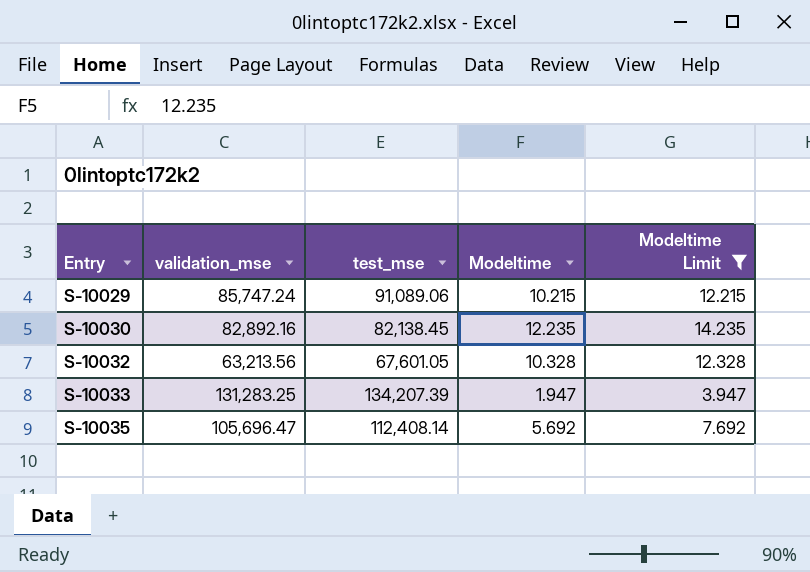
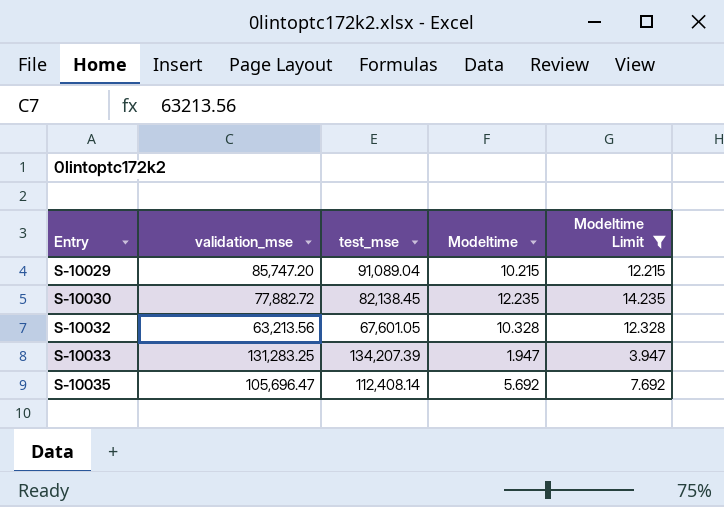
S-10029 | validation_mse: 85,747.24 -> 85,747.20
S-10029 | test_mse: 91,089.06 -> 91,089.04
S-10030 | validation_mse: 82,892.16 -> 77,882.72

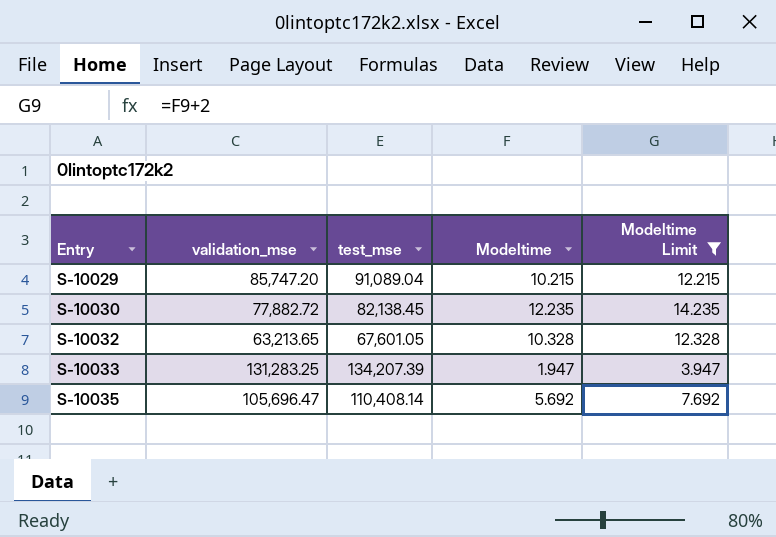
S-10032 | validation_mse: 63,213.56 -> 63,213.65
S-10035 | test_mse: 112,408.14 -> 110,408.14

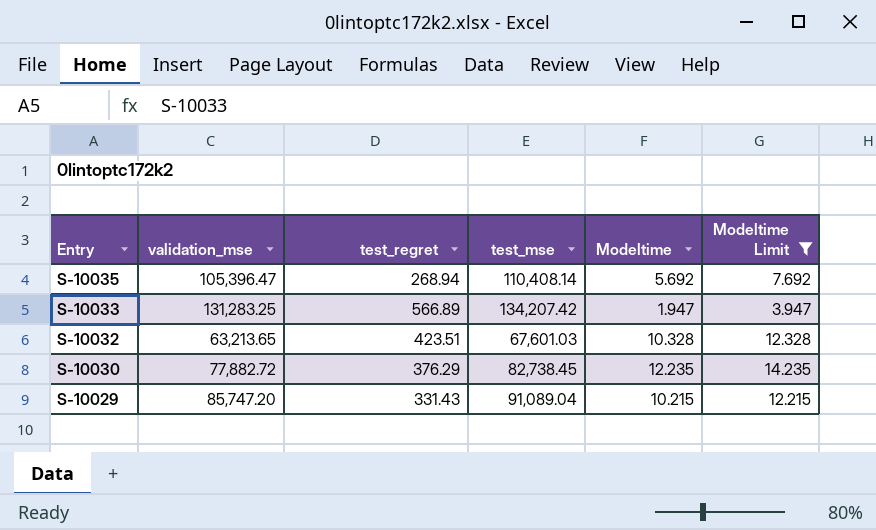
row order: Entry ascending -> Entry descending
column test_regret | position: none -> 3
S-10035 | validation_mse: 105,696.47 -> 105,396.47
S-10033 | test_mse: 134,207.39 -> 134,207.42
S-10032 | test_mse: 67,601.05 -> 67,601.03
S-10030 | test_mse: 82,138.45 -> 82,738.45

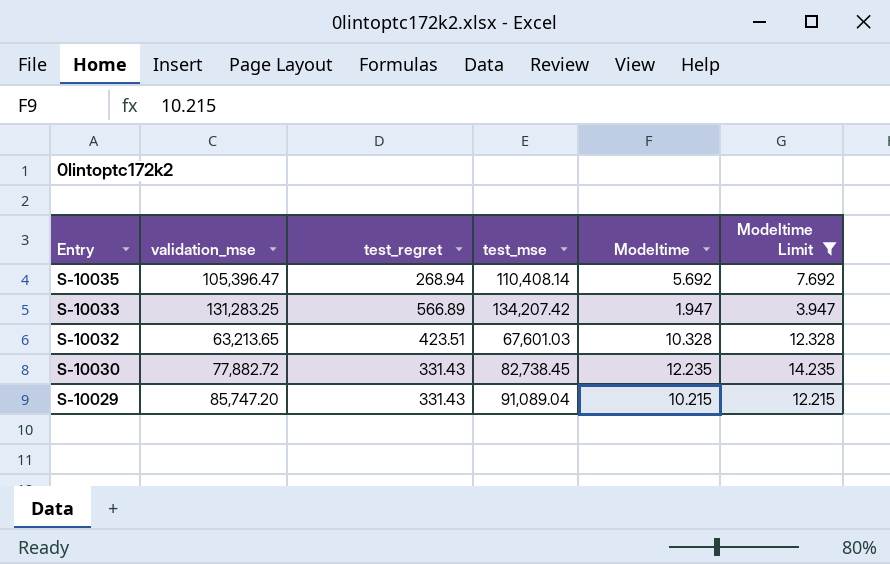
S-10030 | test_regret: 376.29 -> 331.43

